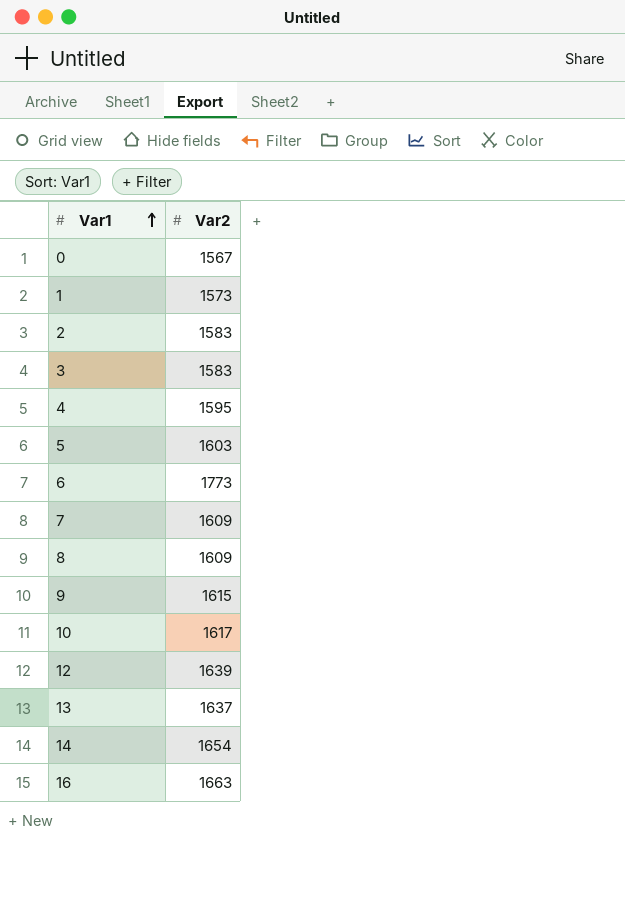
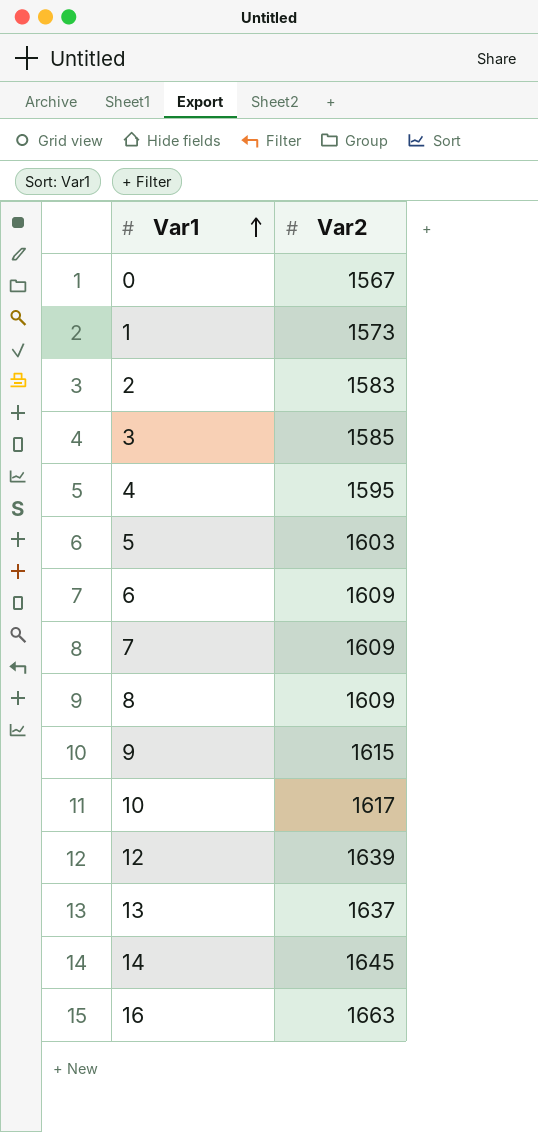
3 | Var2: 1583 -> 1585
6 | Var2: 1773 -> 1609
14 | Var2: 1654 -> 1645

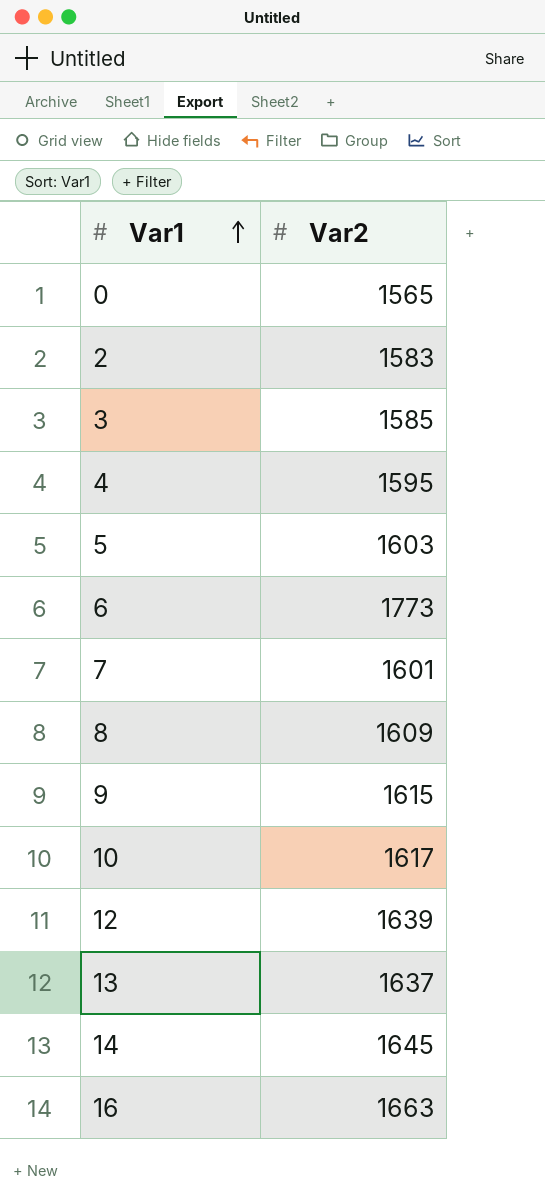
row 1: 1573 -> none
0 | Var2: 1567 -> 1565
6 | Var2: 1609 -> 1773
7 | Var2: 1609 -> 1601

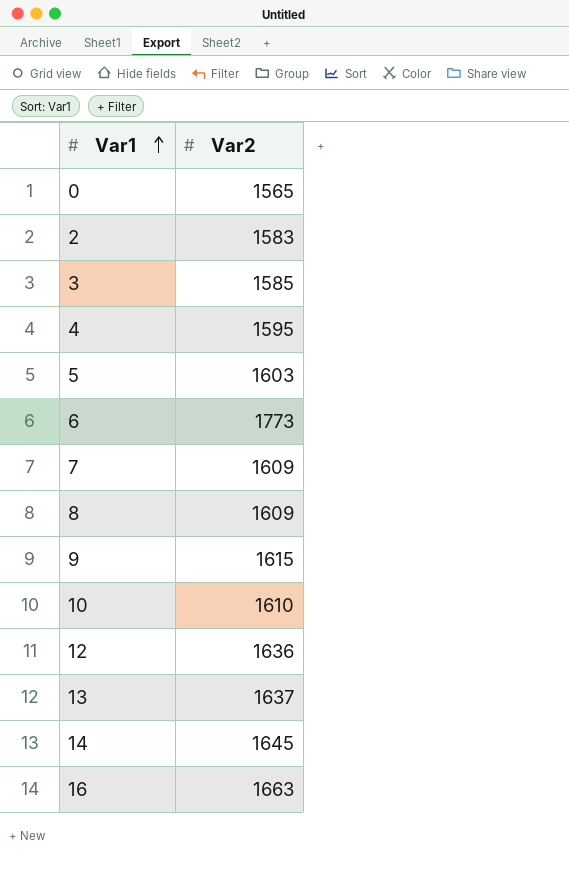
7 | Var2: 1601 -> 1609
10 | Var2: 1617 -> 1610
12 | Var2: 1639 -> 1636

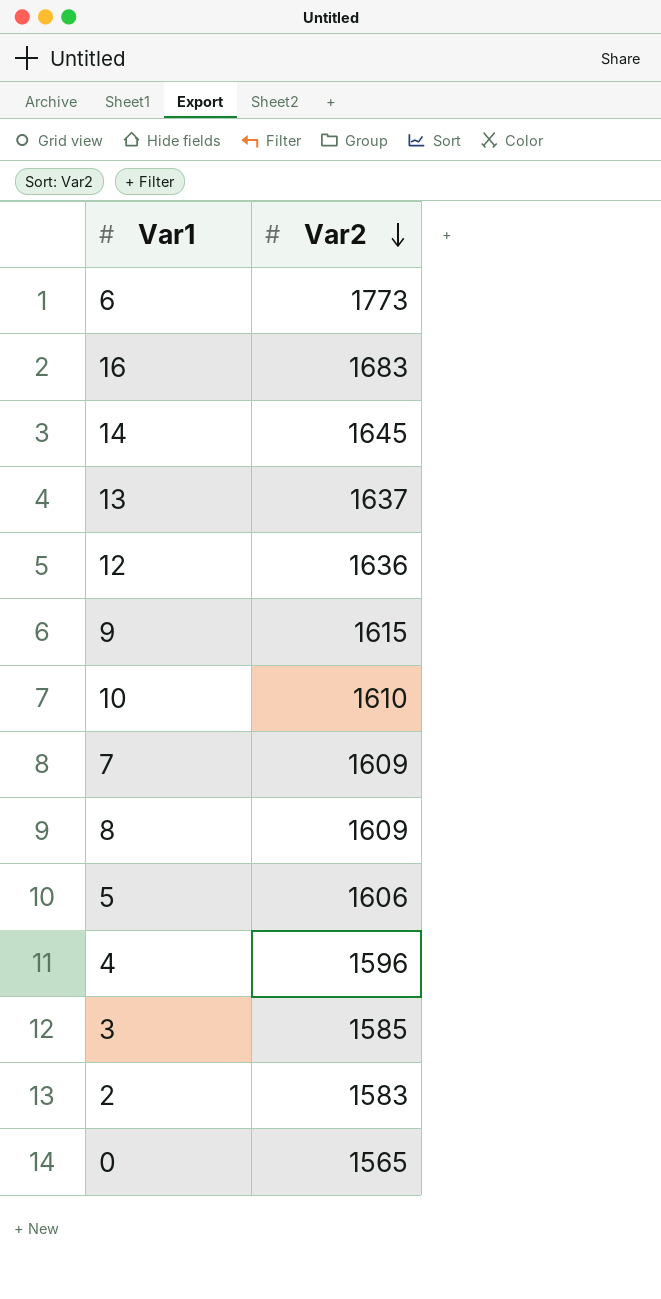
row order: Var1 ascending -> Var2 descending
16 | Var2: 1663 -> 1683
5 | Var2: 1603 -> 1606
4 | Var2: 1595 -> 1596

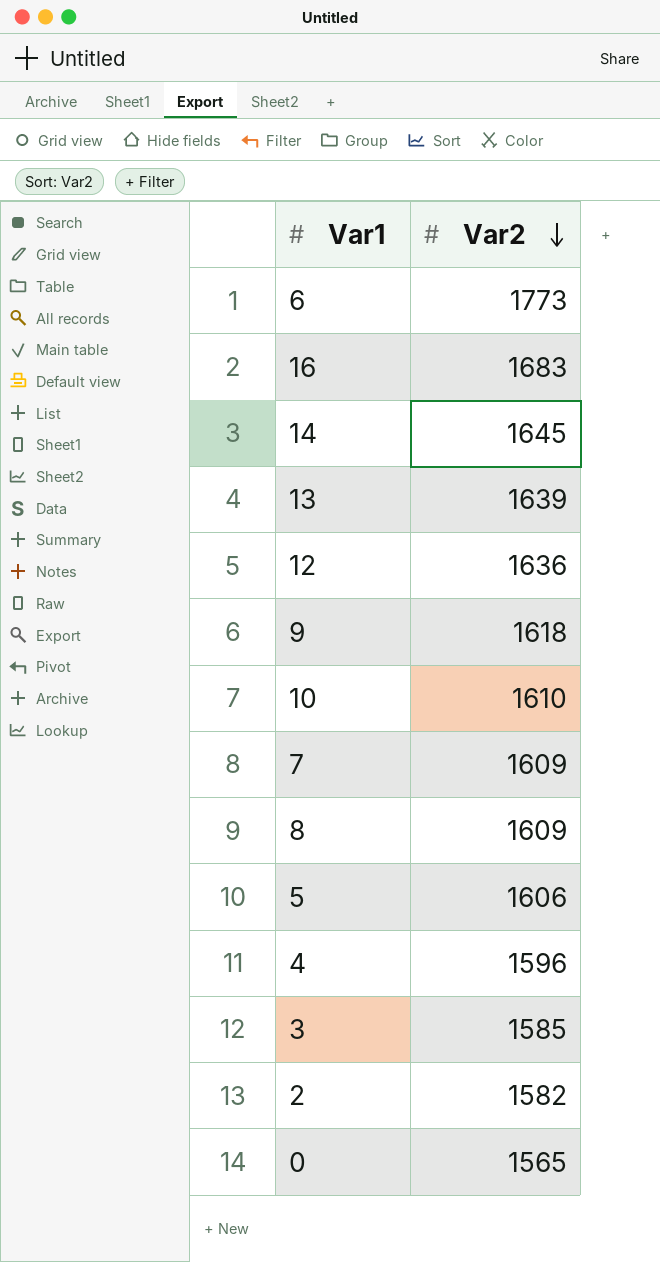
13 | Var2: 1637 -> 1639
9 | Var2: 1615 -> 1618
2 | Var2: 1583 -> 1582

